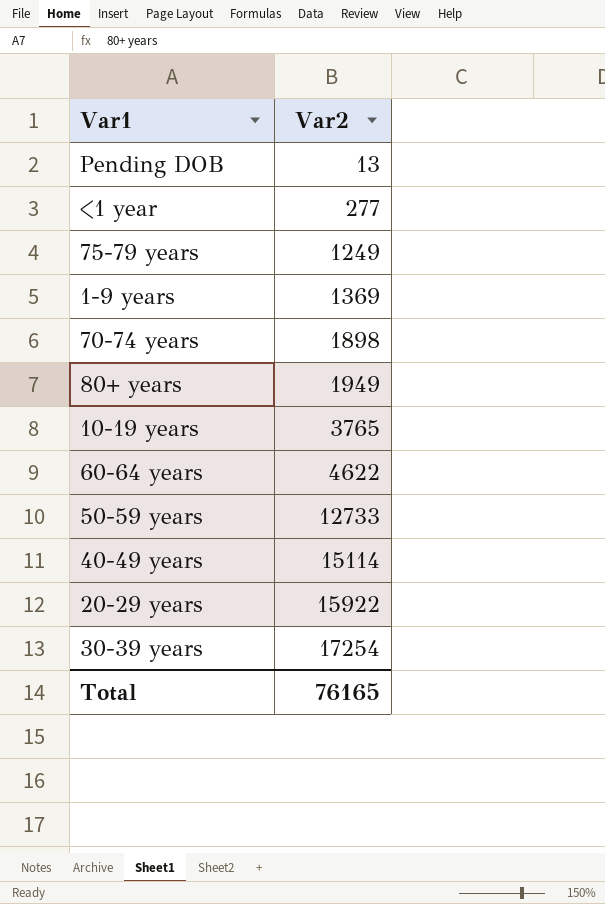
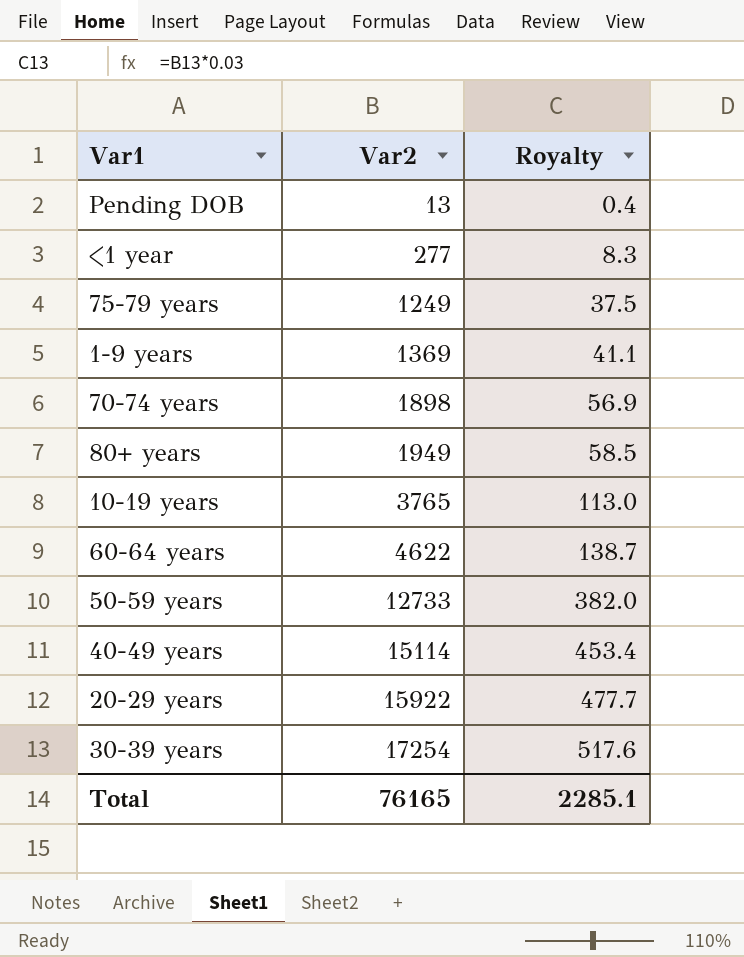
column Royalty | formula: none -> [Var2] * 0.03

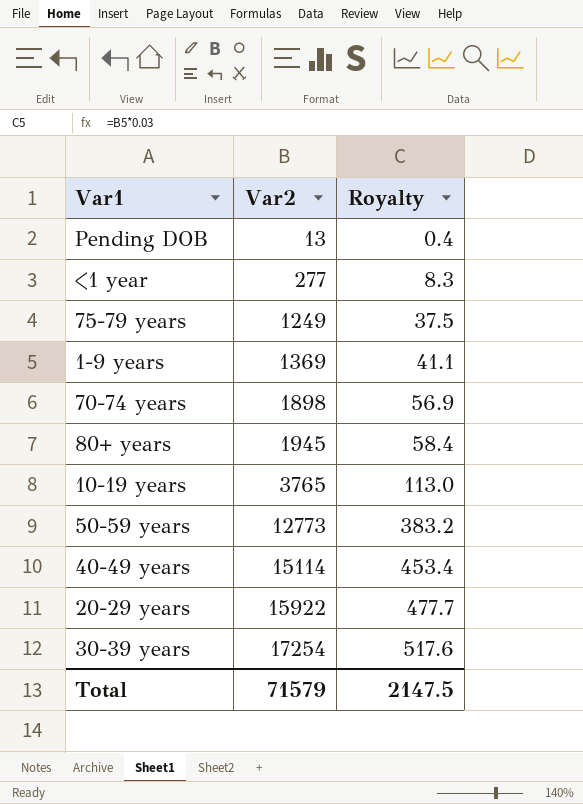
row 60-64 years: 4622 | 138.7 -> none
80+ years | Var2: 1949 -> 1945
80+ years | Royalty: 58.5 -> 58.4
50-59 years | Var2: 12733 -> 12773
50-59 years | Royalty: 382.0 -> 383.2
Total | Var2: 76165 -> 71579
Total | Royalty: 2285.1 -> 2147.5

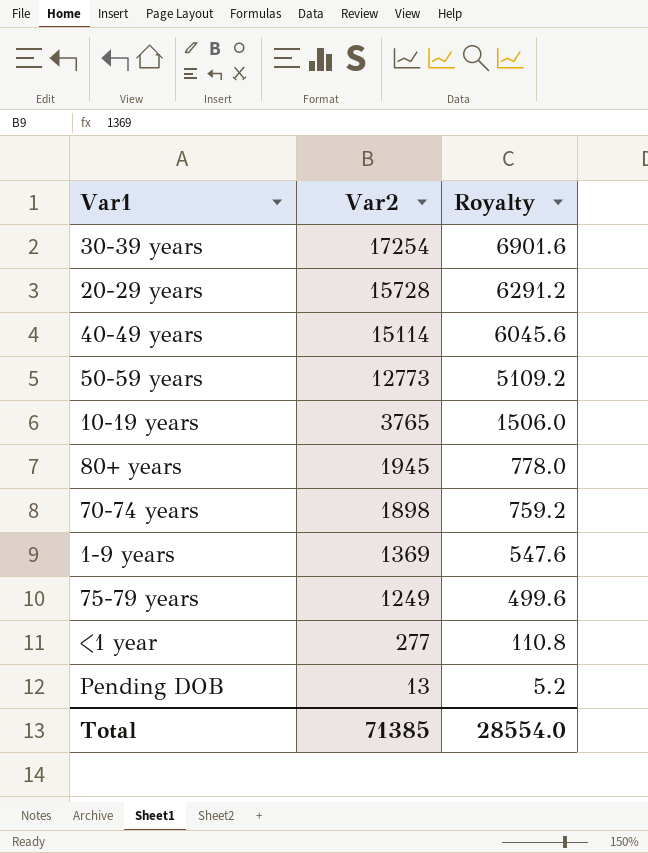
row order: Var2 ascending -> Var2 descending
column Royalty | formula: [Var2] * 0.03 -> [Var2] * 0.4
20-29 years | Var2: 15922 -> 15728
Total | Var2: 71579 -> 71385
Total | Royalty: 2147.5 -> 28554.0

